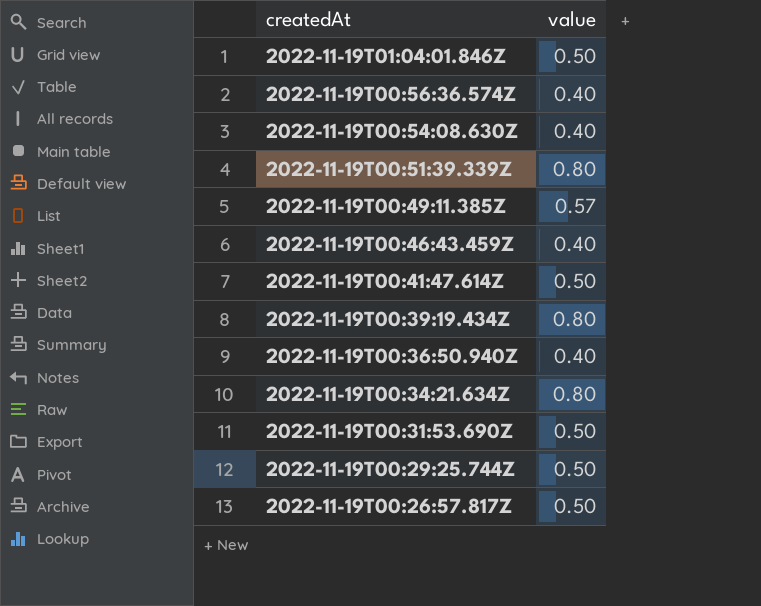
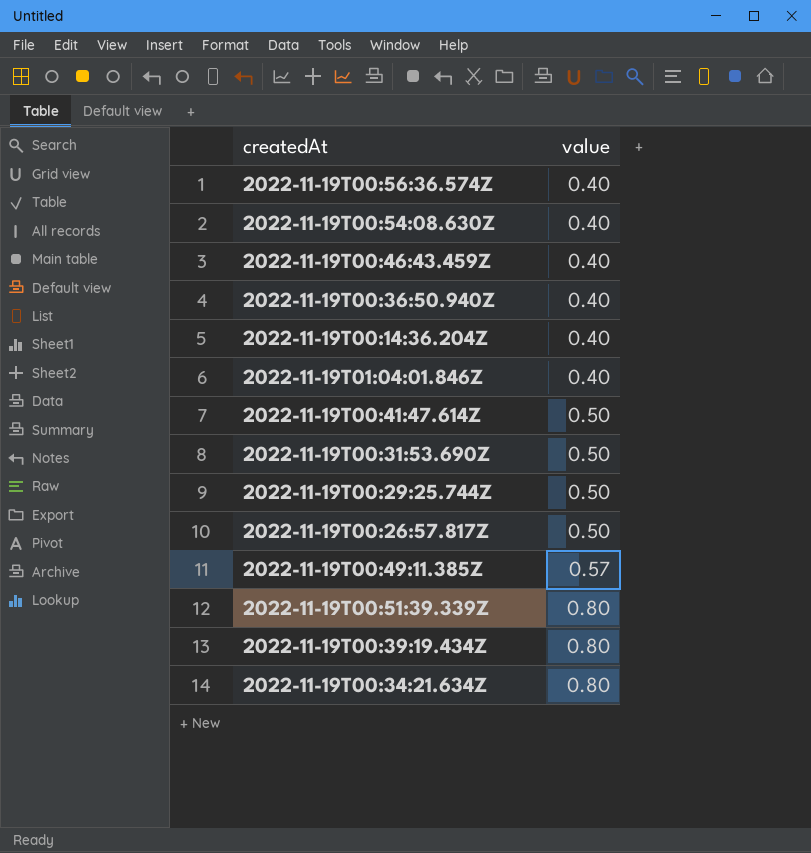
row order: createdAt descending -> value ascending
row 2022-11-19T00:14:36.204Z: none -> 0.40
2022-11-19T01:04:01.846Z | value: 0.50 -> 0.40

